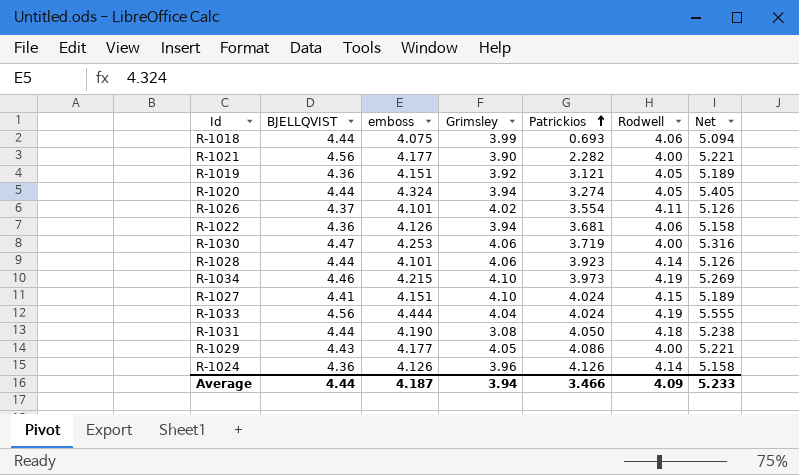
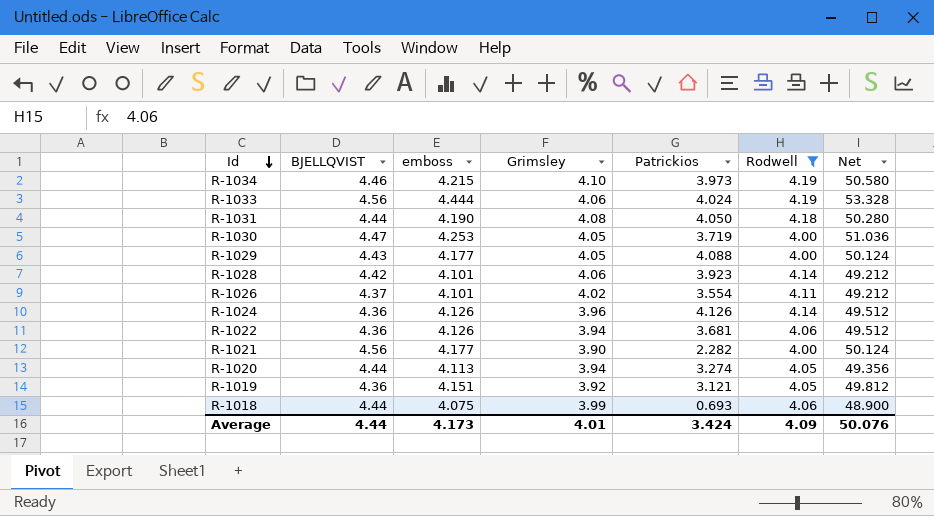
filter: none -> Rodwell != 4.15
row order: Patrickios ascending -> Id descending
column Net | formula: [emboss] * 1.25 -> [emboss] * 12
R-1033 | Grimsley: 4.04 -> 4.06
R-1031 | Grimsley: 3.08 -> 4.08
R-1030 | Grimsley: 4.06 -> 4.05
R-1029 | Patrickios: 4.086 -> 4.088
R-1028 | BJELLQVIST: 4.44 -> 4.42
R-1020 | emboss: 4.324 -> 4.113
Average | emboss: 4.187 -> 4.173
Average | Grimsley: 3.94 -> 4.01
Average | Patrickios: 3.466 -> 3.424
Average | Net: 5.233 -> 50.076

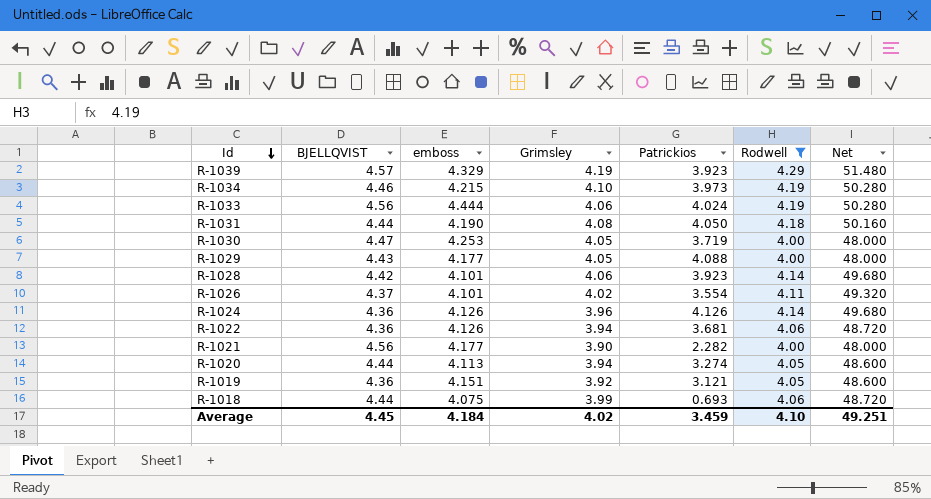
column Net | formula: [emboss] * 12 -> [Rodwell] * 12
row R-1039: none -> 4.57 | 4.329 | 4.19 | 3.923 | 4.29 | 51.480
Average | BJELLQVIST: 4.44 -> 4.45
Average | emboss: 4.173 -> 4.184
Average | Grimsley: 4.01 -> 4.02
Average | Patrickios: 3.424 -> 3.459
Average | Rodwell: 4.09 -> 4.10
Average | Net: 50.076 -> 49.251

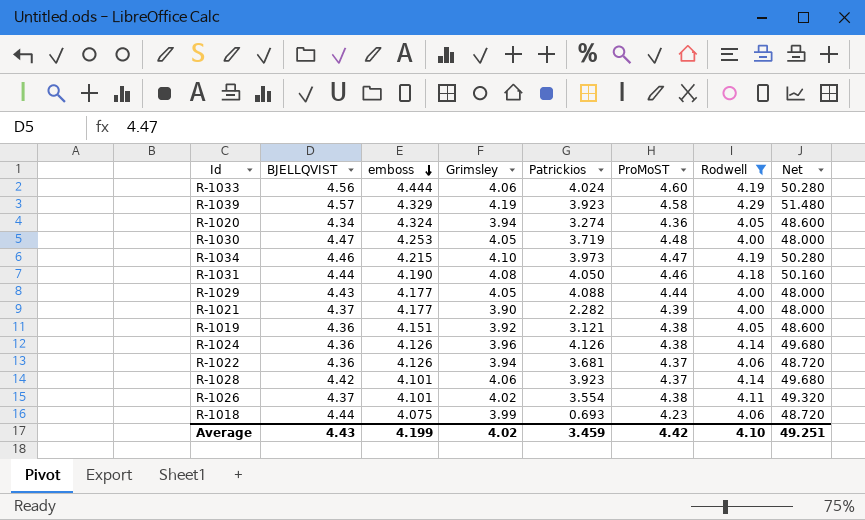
row order: Id descending -> emboss descending
column ProMoST | position: none -> 6
R-1020 | BJELLQVIST: 4.44 -> 4.34
R-1020 | emboss: 4.113 -> 4.324
R-1021 | BJELLQVIST: 4.56 -> 4.37
Average | BJELLQVIST: 4.45 -> 4.43
Average | emboss: 4.184 -> 4.199

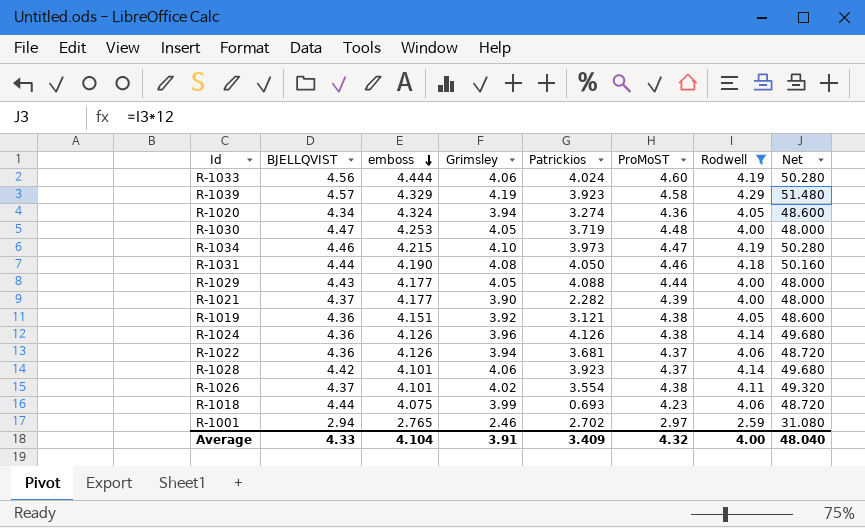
row R-1001: none -> 2.94 | 2.765 | 2.46 | 2.702 | 2.97 | 2.59 | 31.080
Average | BJELLQVIST: 4.43 -> 4.33
Average | emboss: 4.199 -> 4.104
Average | Grimsley: 4.02 -> 3.91
Average | Patrickios: 3.459 -> 3.409
Average | ProMoST: 4.42 -> 4.32
Average | Rodwell: 4.10 -> 4.00
Average | Net: 49.251 -> 48.040

